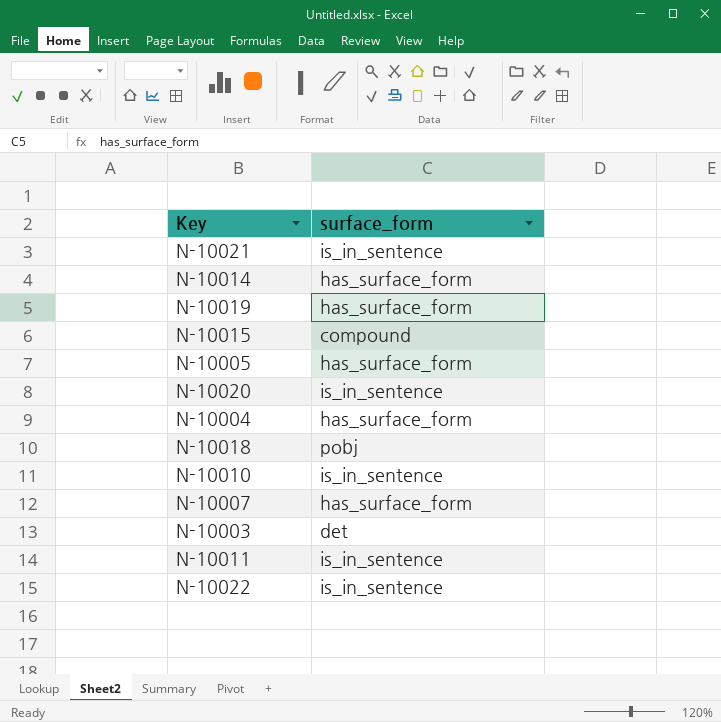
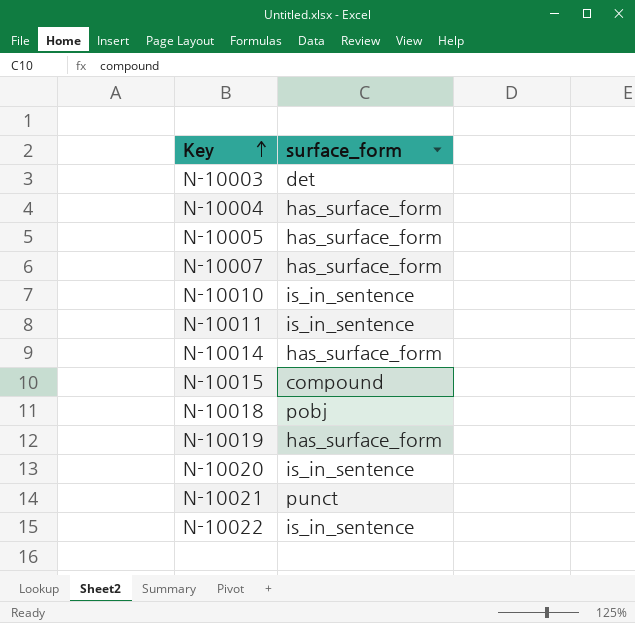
row order: none -> Key ascending
N-10021 | surface_form: is_in_sentence -> punct

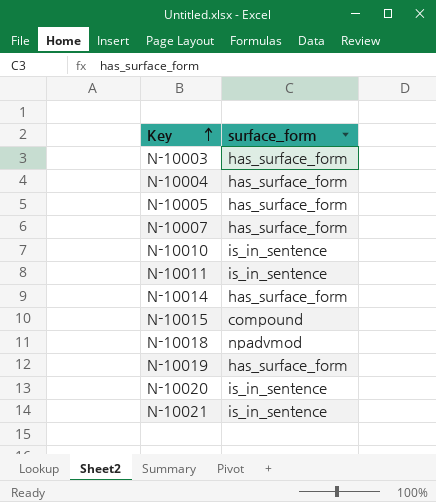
row N-10022: is_in_sentence -> none
N-10003 | surface_form: det -> has_surface_form
N-10018 | surface_form: pobj -> npadvmod
N-10021 | surface_form: punct -> is_in_sentence

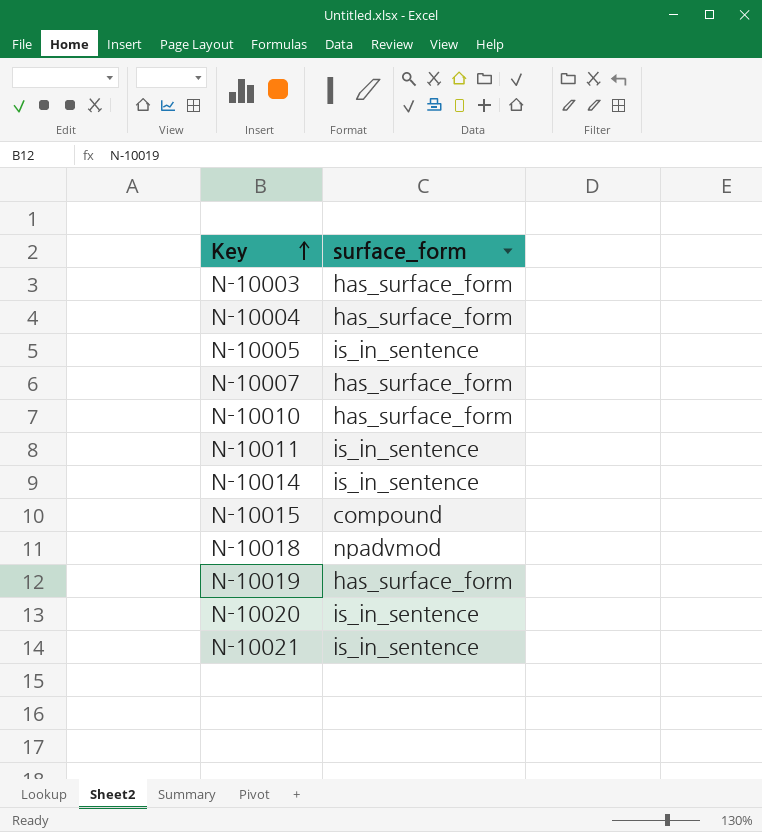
N-10005 | surface_form: has_surface_form -> is_in_sentence
N-10010 | surface_form: is_in_sentence -> has_surface_form
N-10014 | surface_form: has_surface_form -> is_in_sentence

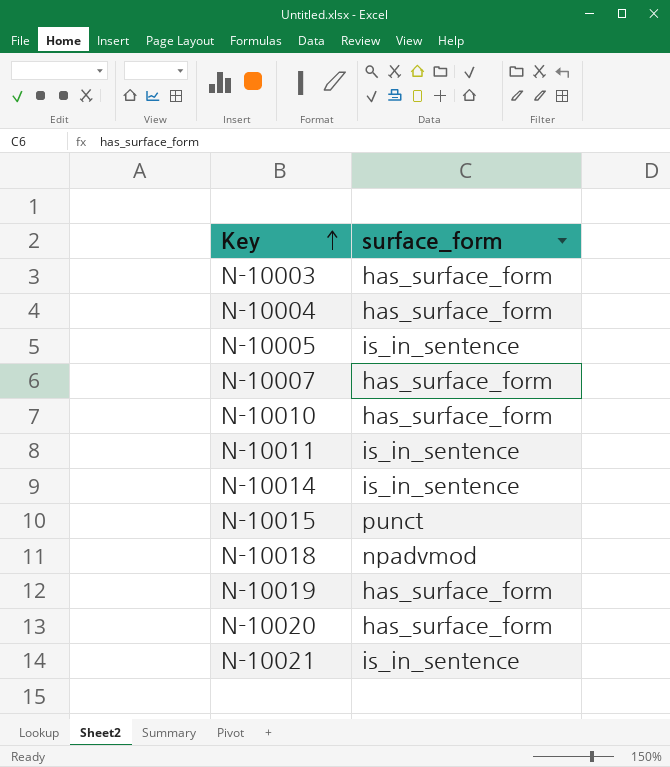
N-10015 | surface_form: compound -> punct
N-10020 | surface_form: is_in_sentence -> has_surface_form

